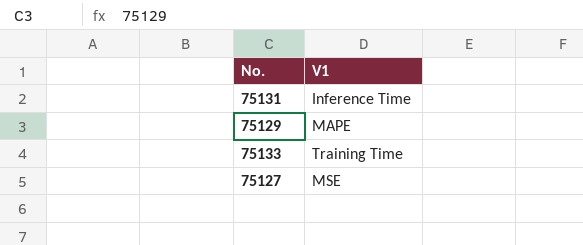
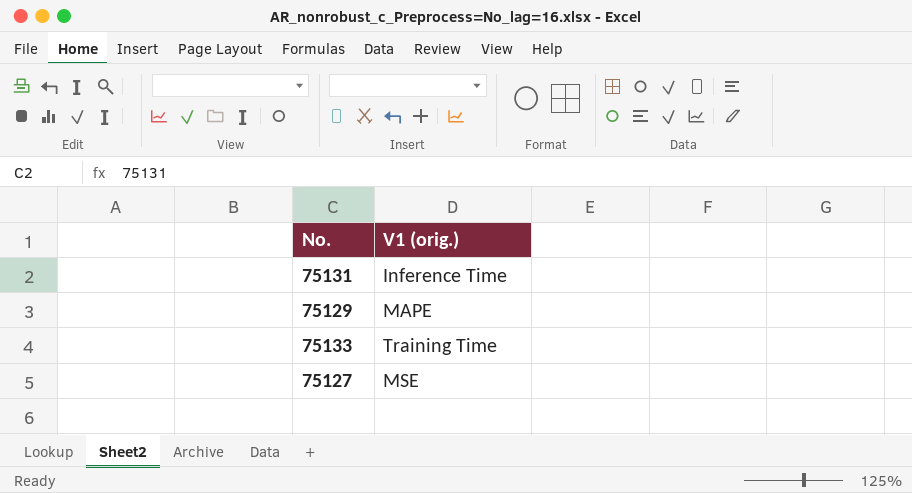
column name: V1 -> V1 (orig.)

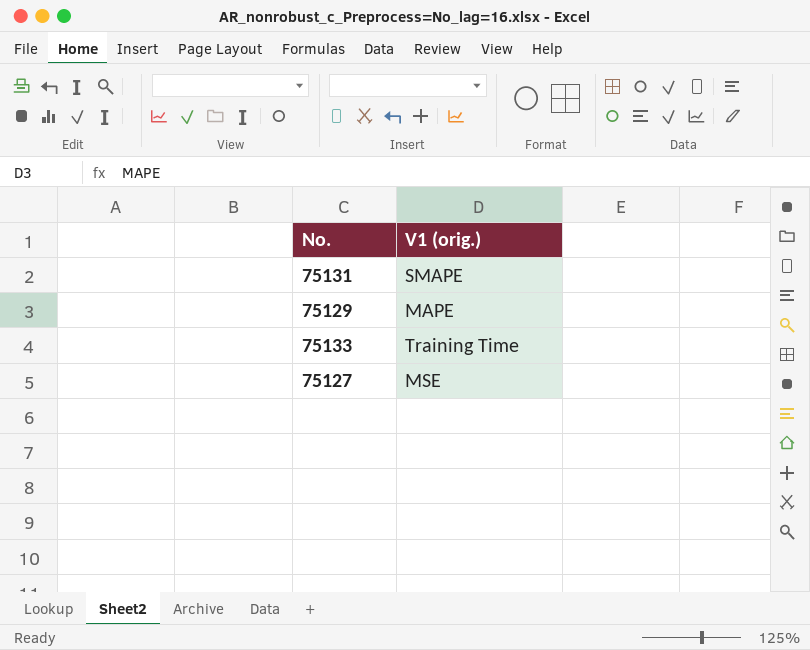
75131 | V1 (orig.): Inference Time -> SMAPE

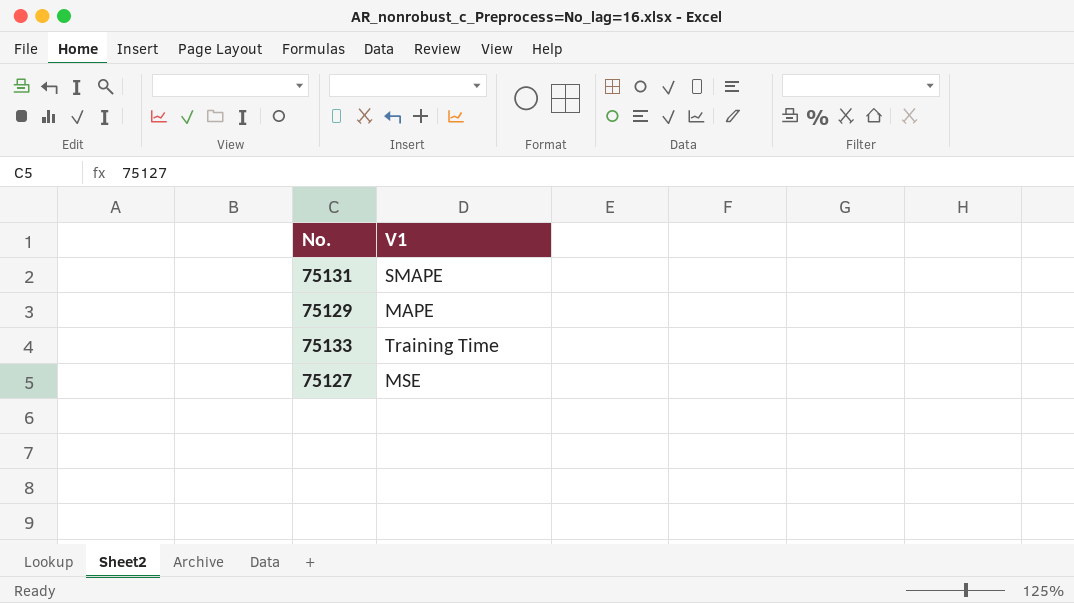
column name: V1 (orig.) -> V1

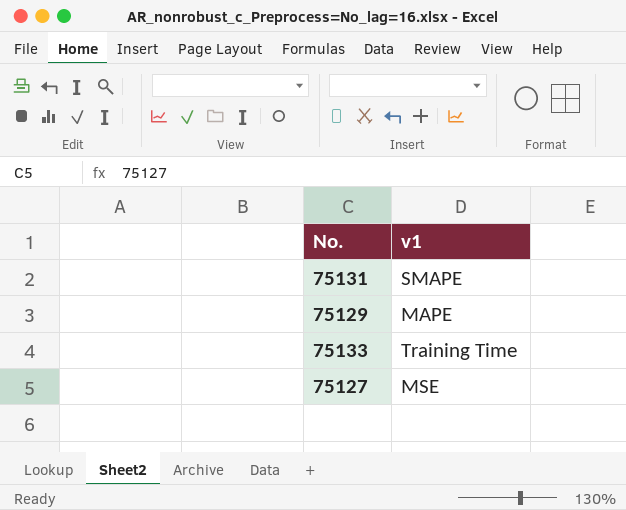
column name: V1 -> v1

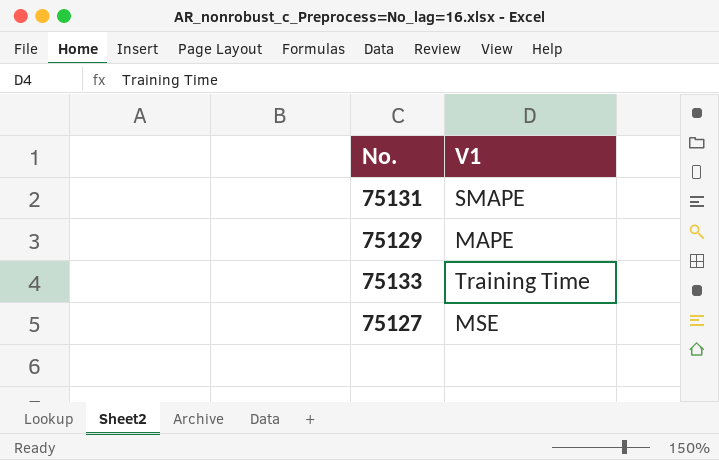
column name: v1 -> V1

